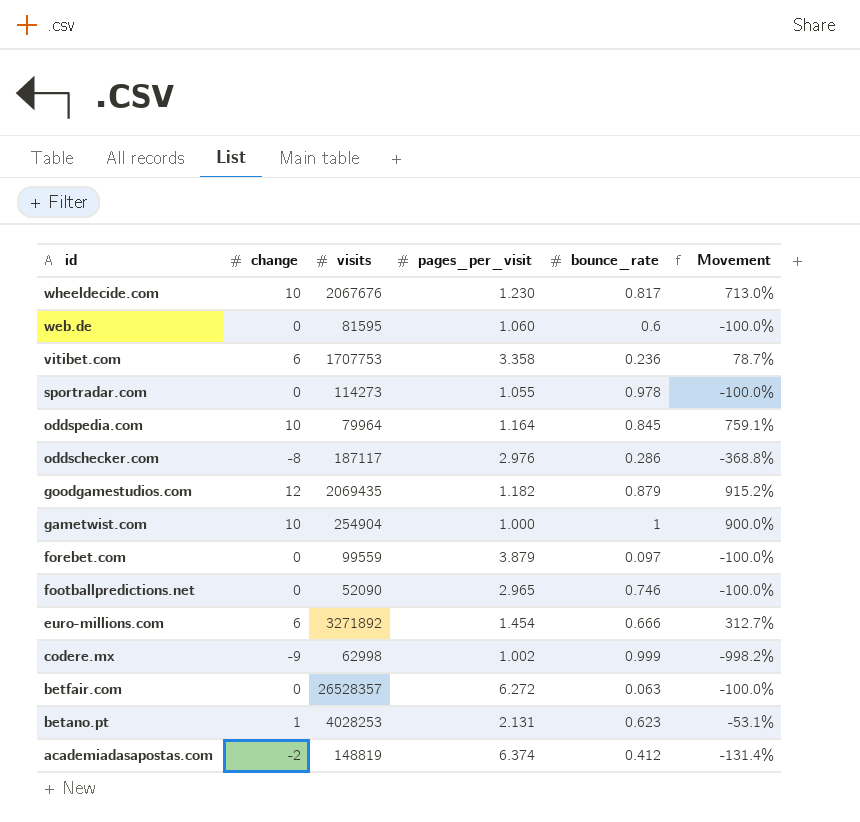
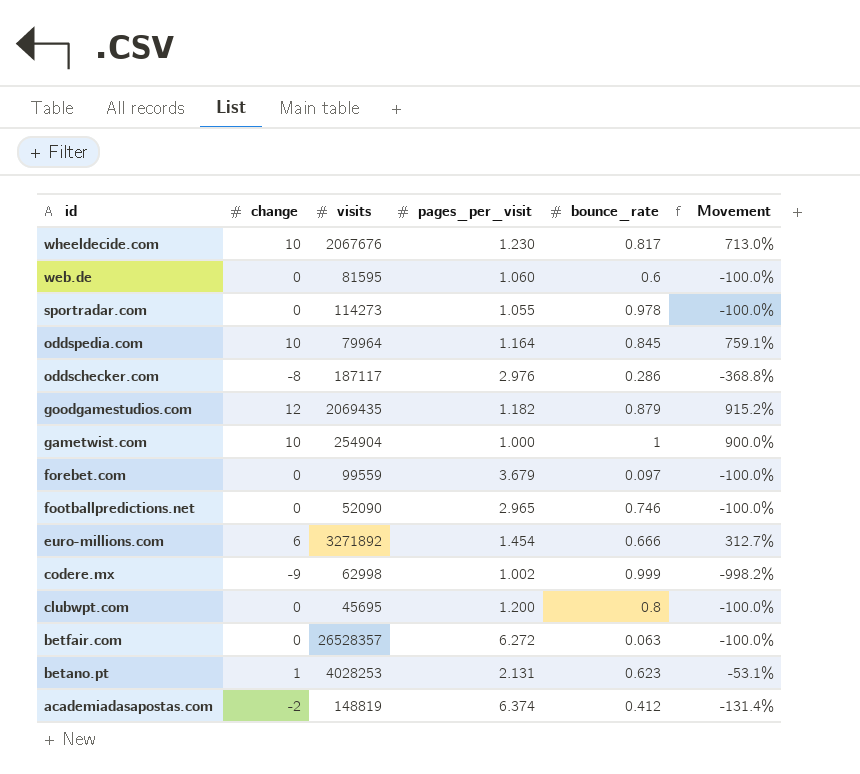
row vitibet.com: 6 | 1707753 | 3.358 | 0.236 | 78.7% -> none
forebet.com | pages_per_visit: 3.879 -> 3.679
row clubwpt.com: none -> 0 | 45695 | 1.200 | 0.8 | -100.0%

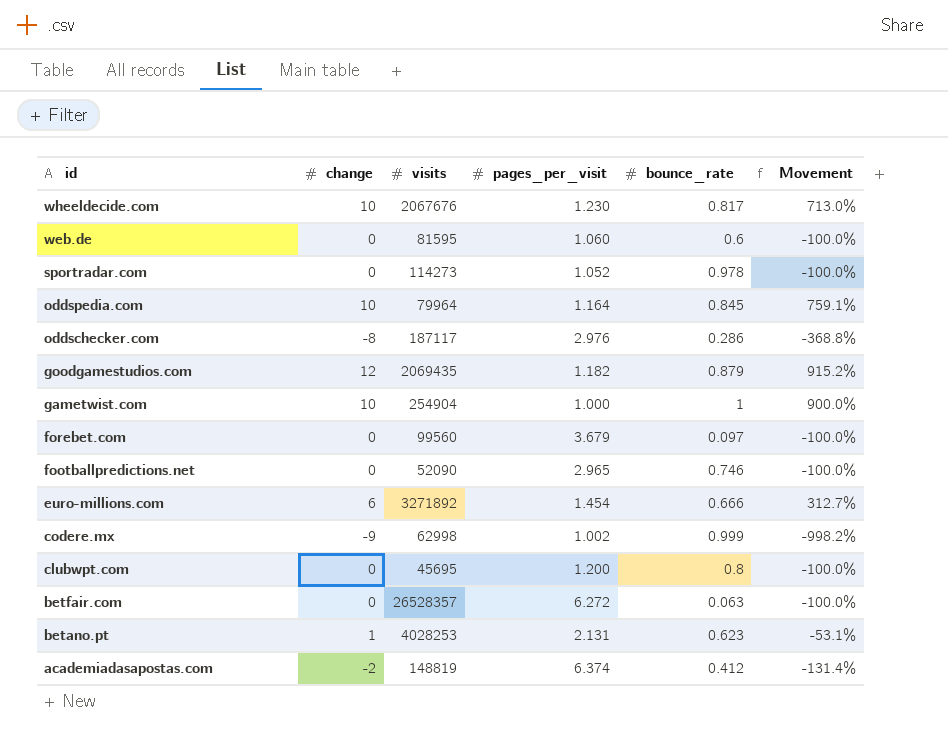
sportradar.com | pages_per_visit: 1.055 -> 1.052
forebet.com | visits: 99559 -> 99560

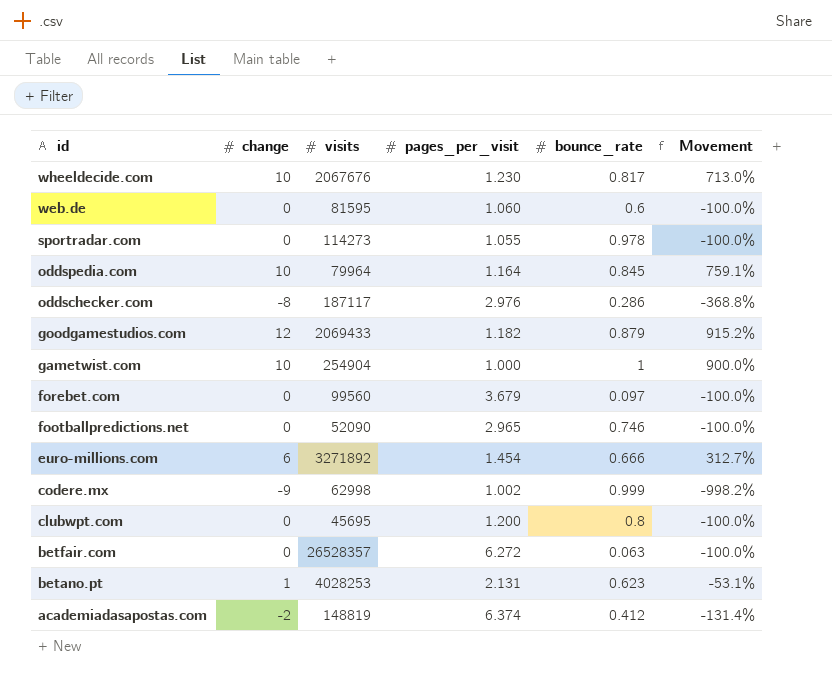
sportradar.com | pages_per_visit: 1.052 -> 1.055
goodgamestudios.com | visits: 2069435 -> 2069433

